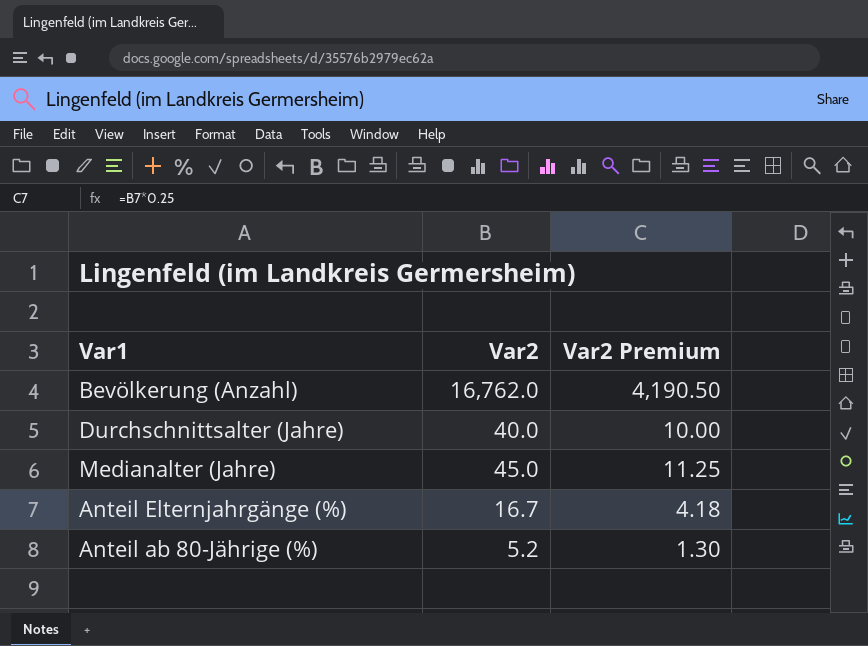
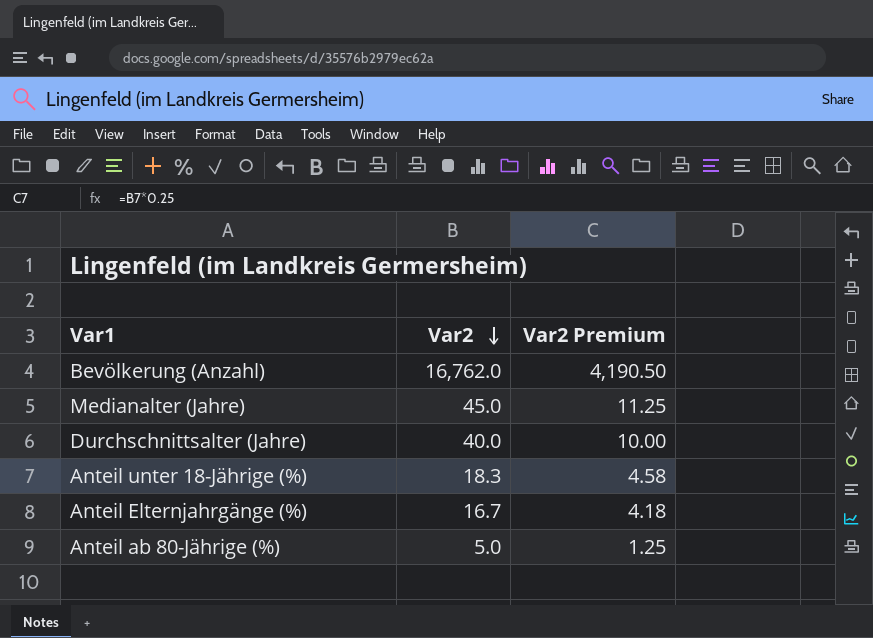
row order: none -> Var2 descending
row Anteil unter 18-Jährige (%): none -> 18.3 | 4.58
Anteil ab 80-Jährige (%) | Var2: 5.2 -> 5.0
Anteil ab 80-Jährige (%) | Var2 Premium: 1.30 -> 1.25

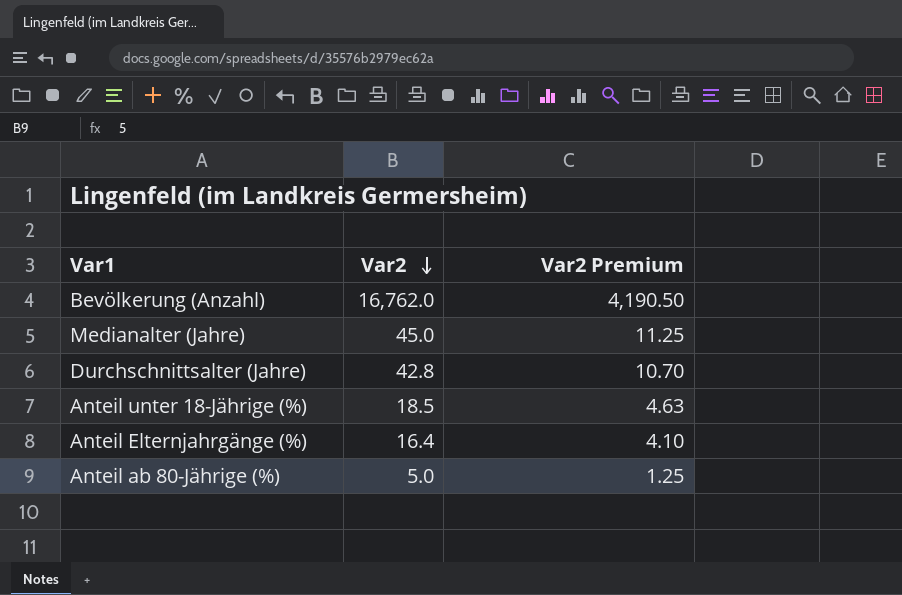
Durchschnittsalter (Jahre) | Var2: 40.0 -> 42.8
Durchschnittsalter (Jahre) | Var2 Premium: 10.00 -> 10.70
Anteil unter 18-Jährige (%) | Var2: 18.3 -> 18.5
Anteil unter 18-Jährige (%) | Var2 Premium: 4.58 -> 4.63
Anteil Elternjahrgänge (%) | Var2: 16.7 -> 16.4
Anteil Elternjahrgänge (%) | Var2 Premium: 4.18 -> 4.10

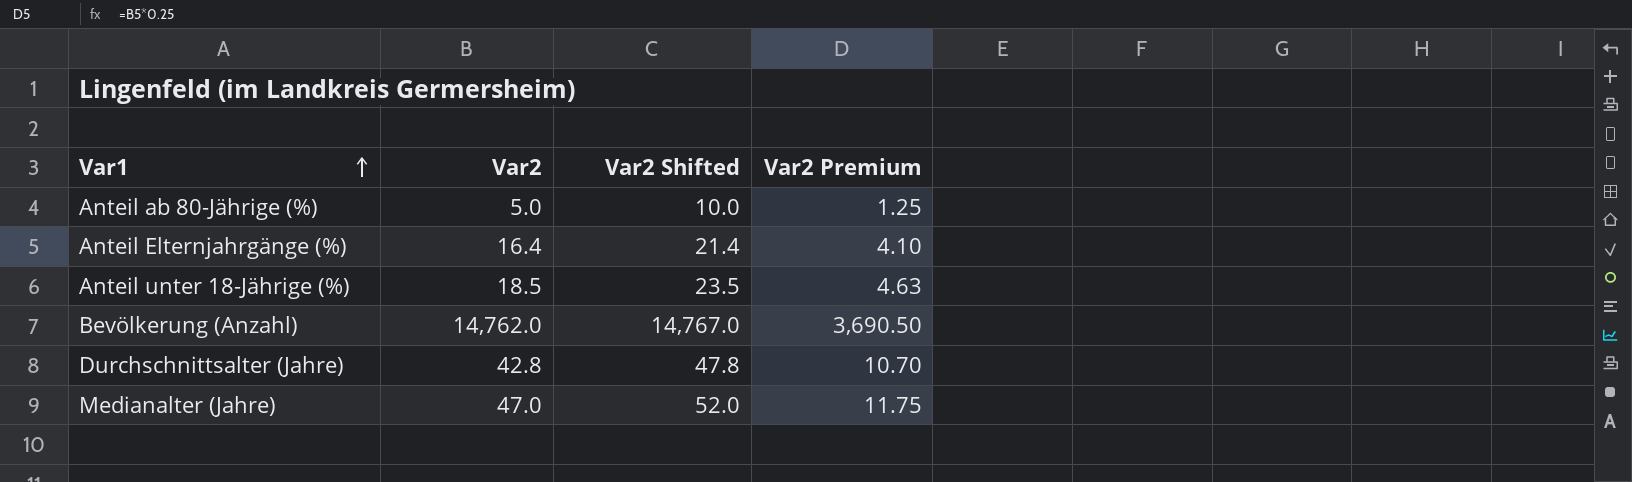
row order: Var2 descending -> Var1 ascending
column Var2 Shifted | formula: none -> [Var2] + 5
Bevölkerung (Anzahl) | Var2: 16,762.0 -> 14,762.0
Bevölkerung (Anzahl) | Var2 Premium: 4,190.50 -> 3,690.50
Medianalter (Jahre) | Var2: 45.0 -> 47.0
Medianalter (Jahre) | Var2 Premium: 11.25 -> 11.75

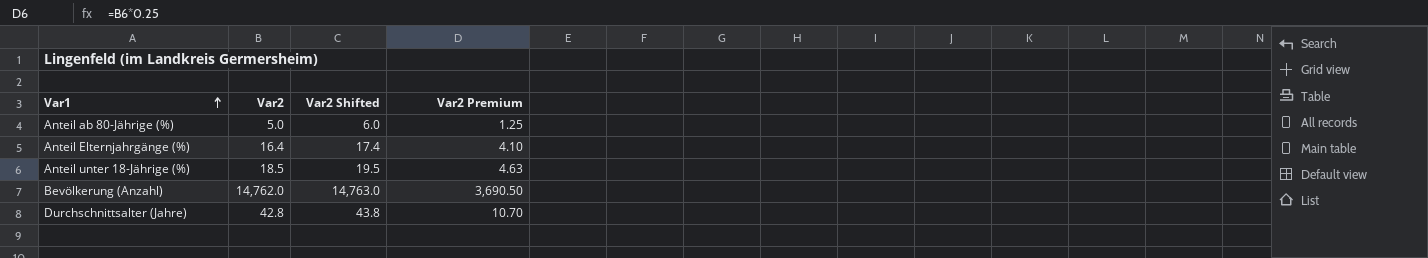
column Var2 Shifted | formula: [Var2] + 5 -> [Var2] + 1
row Medianalter (Jahre): 47.0 | 52.0 | 11.75 -> none

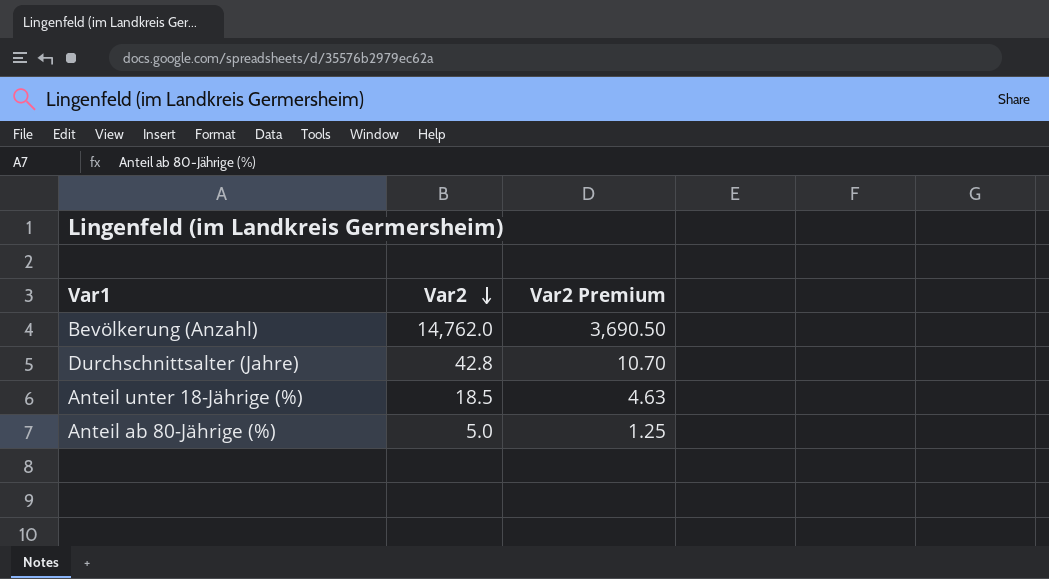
row order: Var1 ascending -> Var2 descending
column Var2 Shifted | formula: [Var2] + 1 -> none
row Anteil Elternjahrgänge (%): 16.4 | 17.4 | 4.10 -> none

